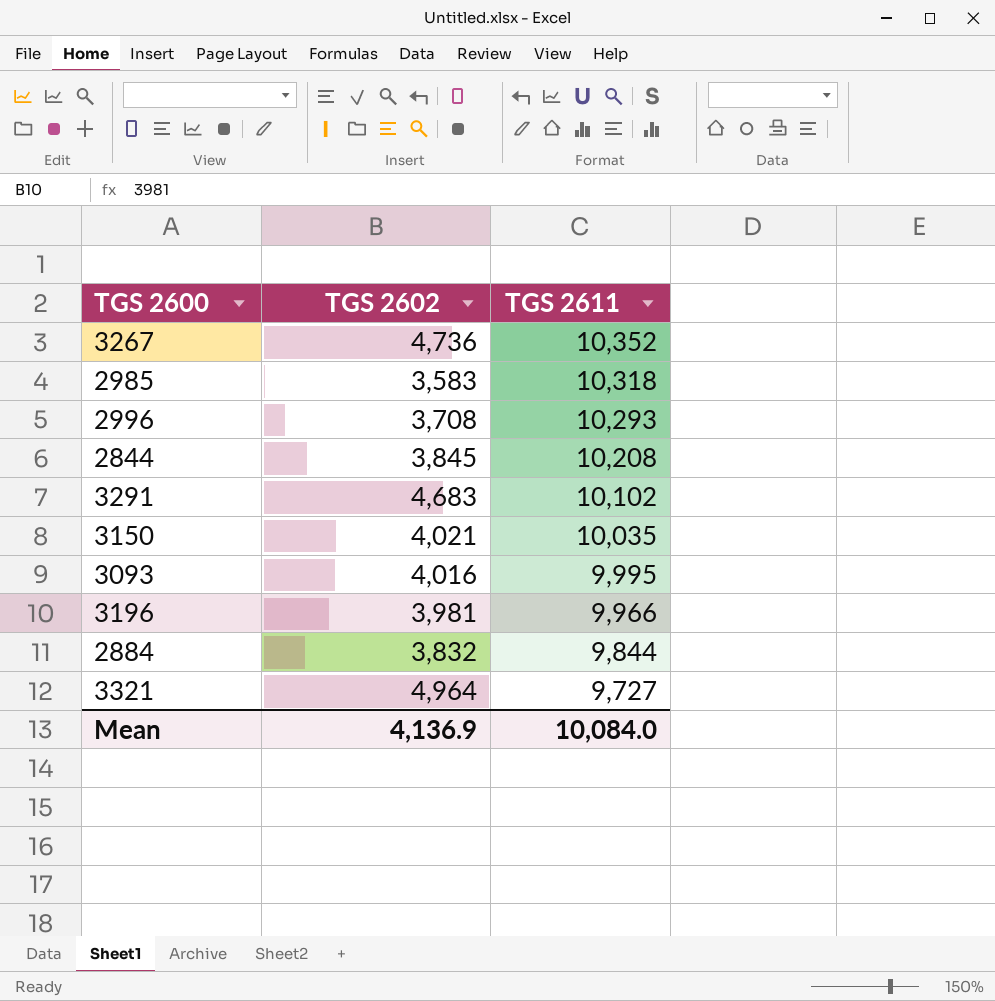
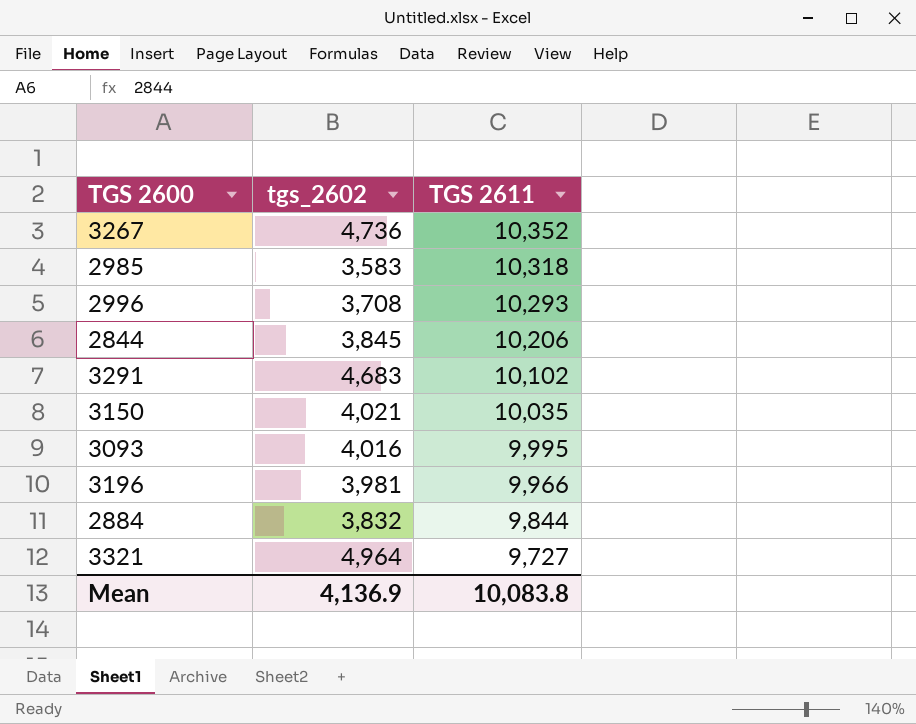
column name: TGS 2602 -> tgs_2602
2844 | TGS 2611: 10,208 -> 10,206
Mean | TGS 2611: 10,084.0 -> 10,083.8

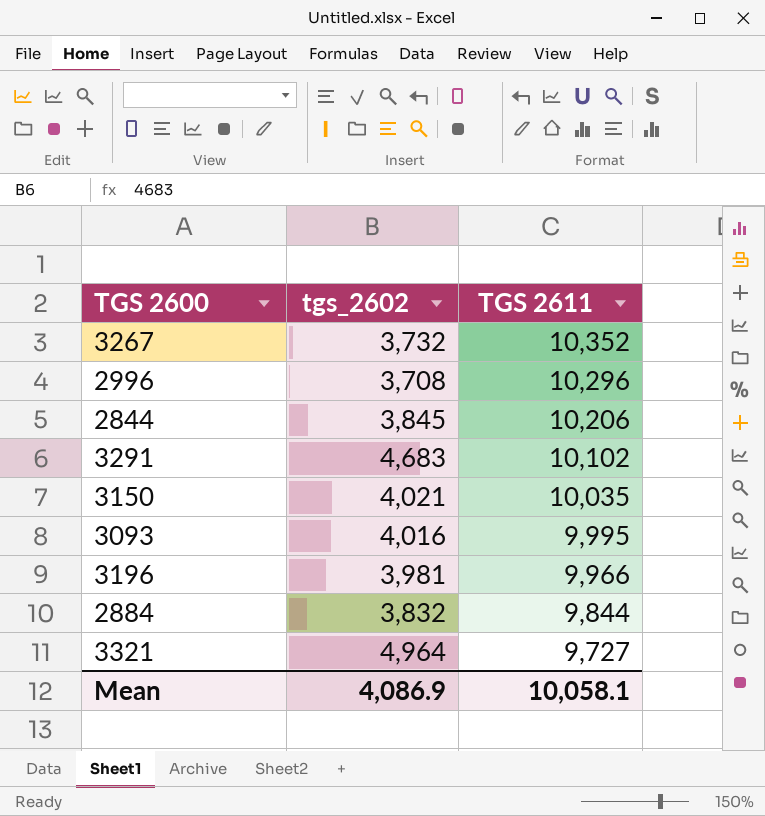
row 2985: 3,583 | 10,318 -> none
3267 | tgs_2602: 4,736 -> 3,732
2996 | TGS 2611: 10,293 -> 10,296
Mean | tgs_2602: 4,136.9 -> 4,086.9
Mean | TGS 2611: 10,083.8 -> 10,058.1

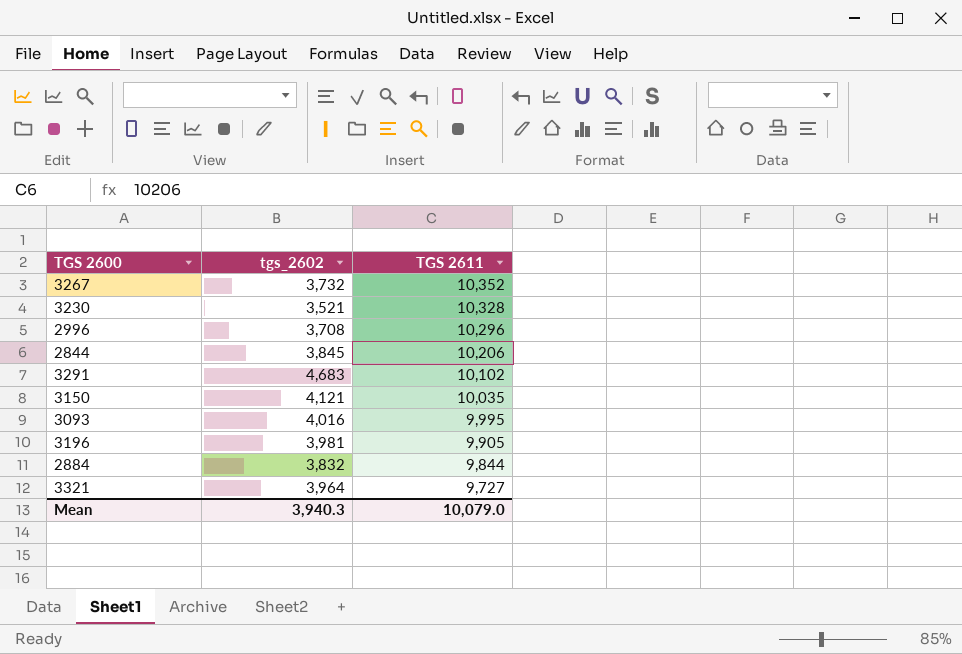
row 3230: none -> 3,521 | 10,328
3150 | tgs_2602: 4,021 -> 4,121
3196 | TGS 2611: 9,966 -> 9,905
3321 | tgs_2602: 4,964 -> 3,964
Mean | tgs_2602: 4,086.9 -> 3,940.3
Mean | TGS 2611: 10,058.1 -> 10,079.0

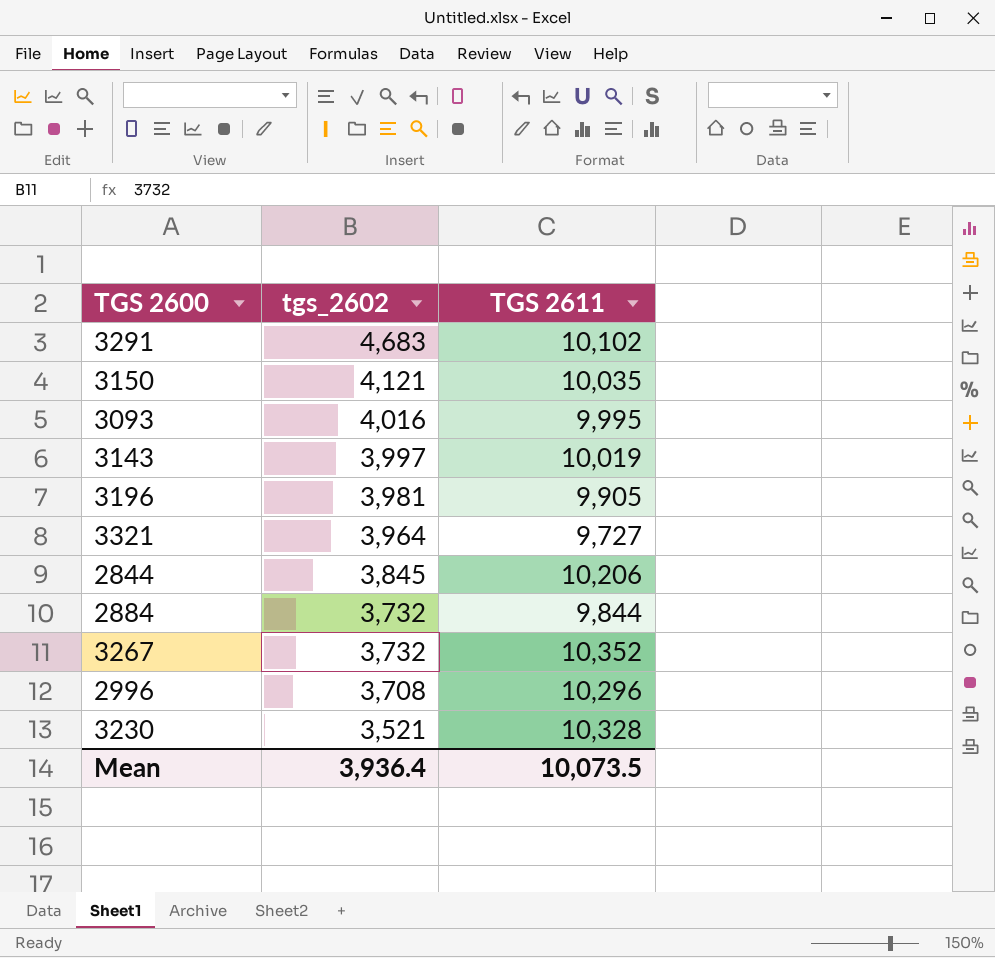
row order: TGS 2611 descending -> tgs_2602 descending
row 3143: none -> 3,997 | 10,019
2884 | tgs_2602: 3,832 -> 3,732
Mean | tgs_2602: 3,940.3 -> 3,936.4
Mean | TGS 2611: 10,079.0 -> 10,073.5

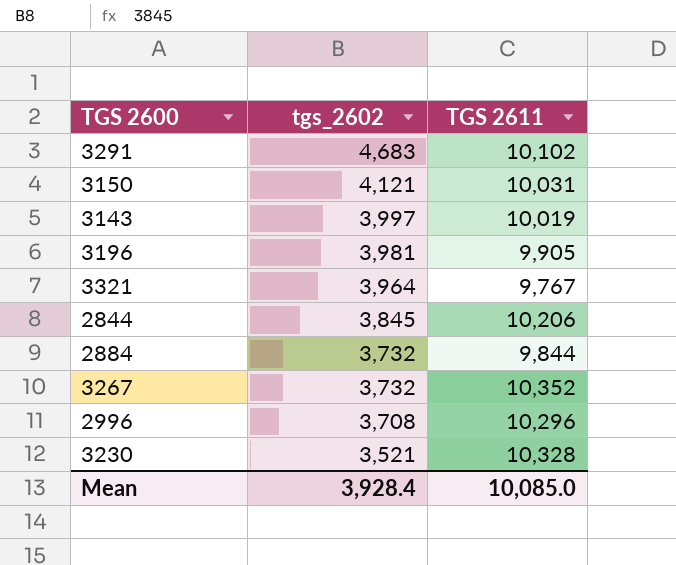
row 3093: 4,016 | 9,995 -> none
3150 | TGS 2611: 10,035 -> 10,031
3321 | TGS 2611: 9,727 -> 9,767
Mean | tgs_2602: 3,936.4 -> 3,928.4
Mean | TGS 2611: 10,073.5 -> 10,085.0

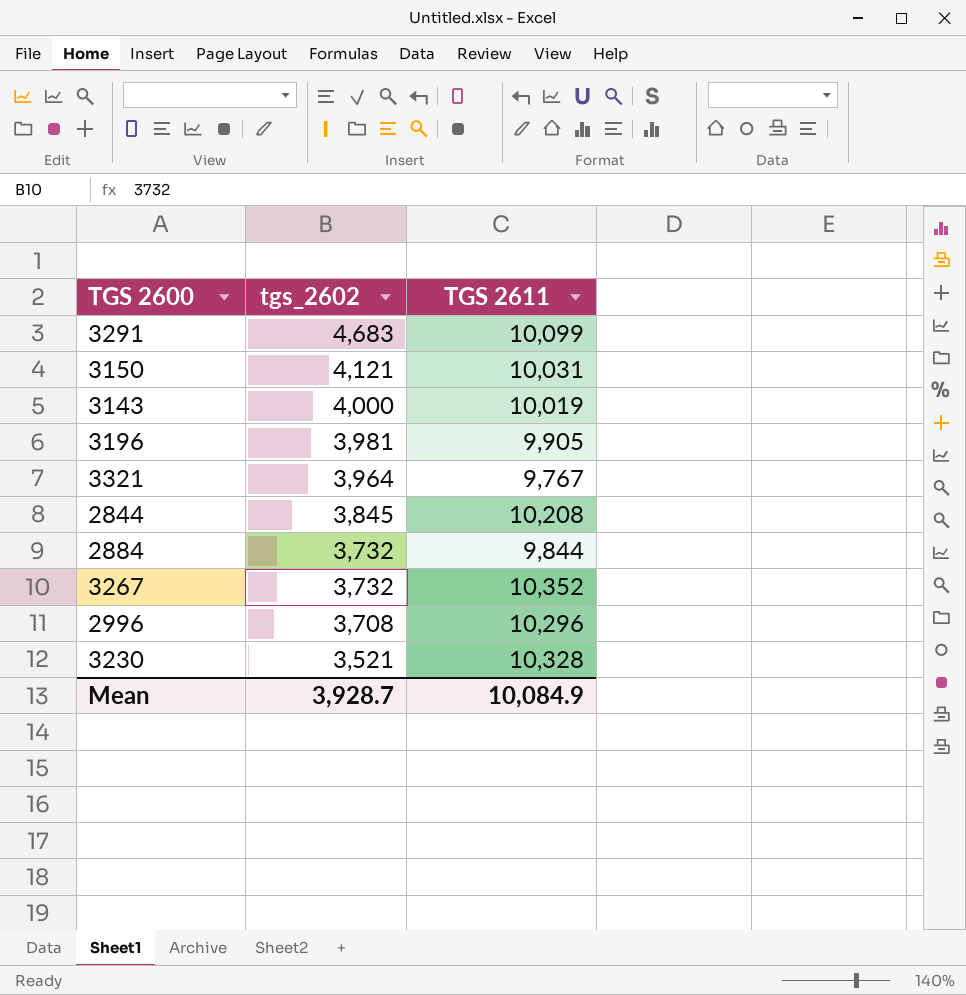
3291 | TGS 2611: 10,102 -> 10,099
3143 | tgs_2602: 3,997 -> 4,000
2844 | TGS 2611: 10,206 -> 10,208
Mean | tgs_2602: 3,928.4 -> 3,928.7
Mean | TGS 2611: 10,085.0 -> 10,084.9

